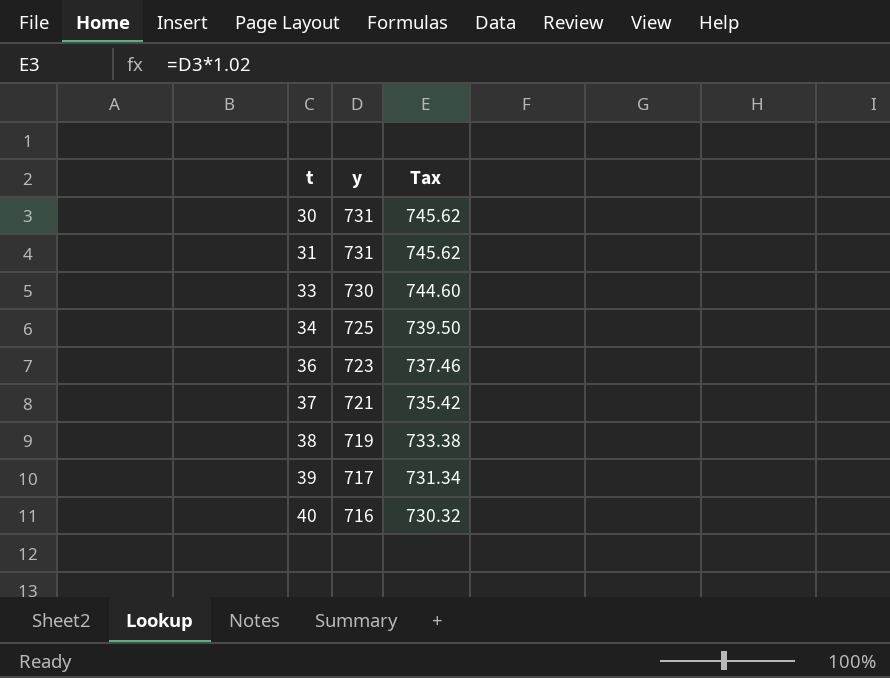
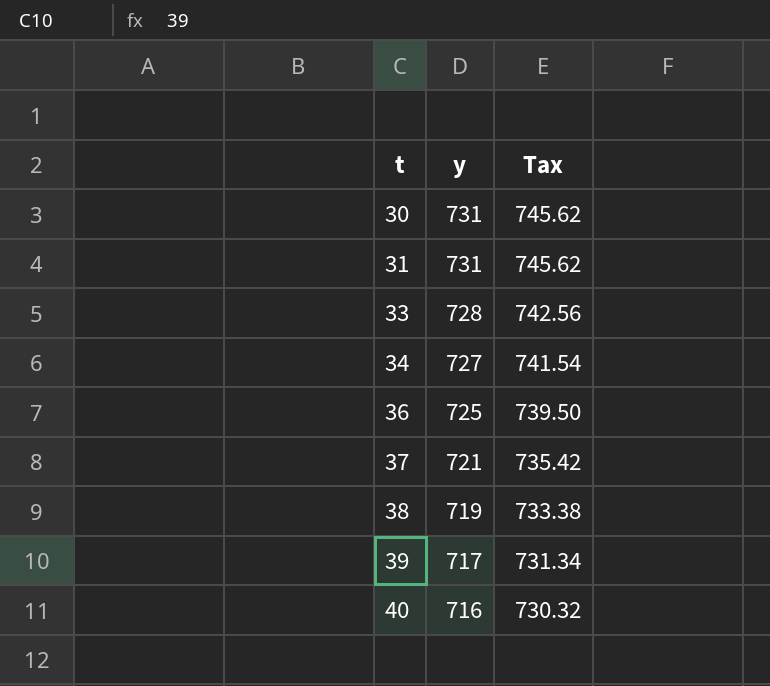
33 | y: 730 -> 728
33 | Tax: 744.60 -> 742.56
34 | y: 725 -> 727
34 | Tax: 739.50 -> 741.54
36 | y: 723 -> 725
36 | Tax: 737.46 -> 739.50

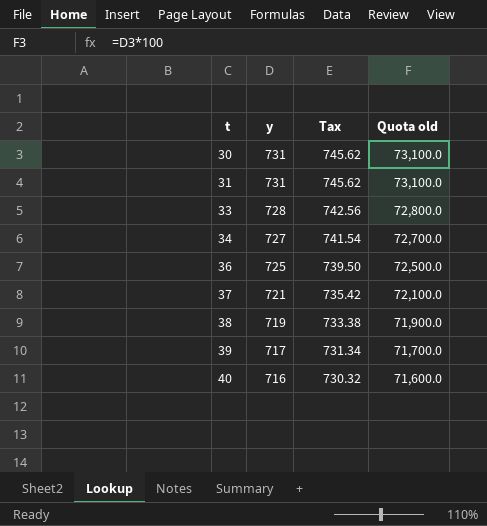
column Quota old | formula: none -> [y] * 100

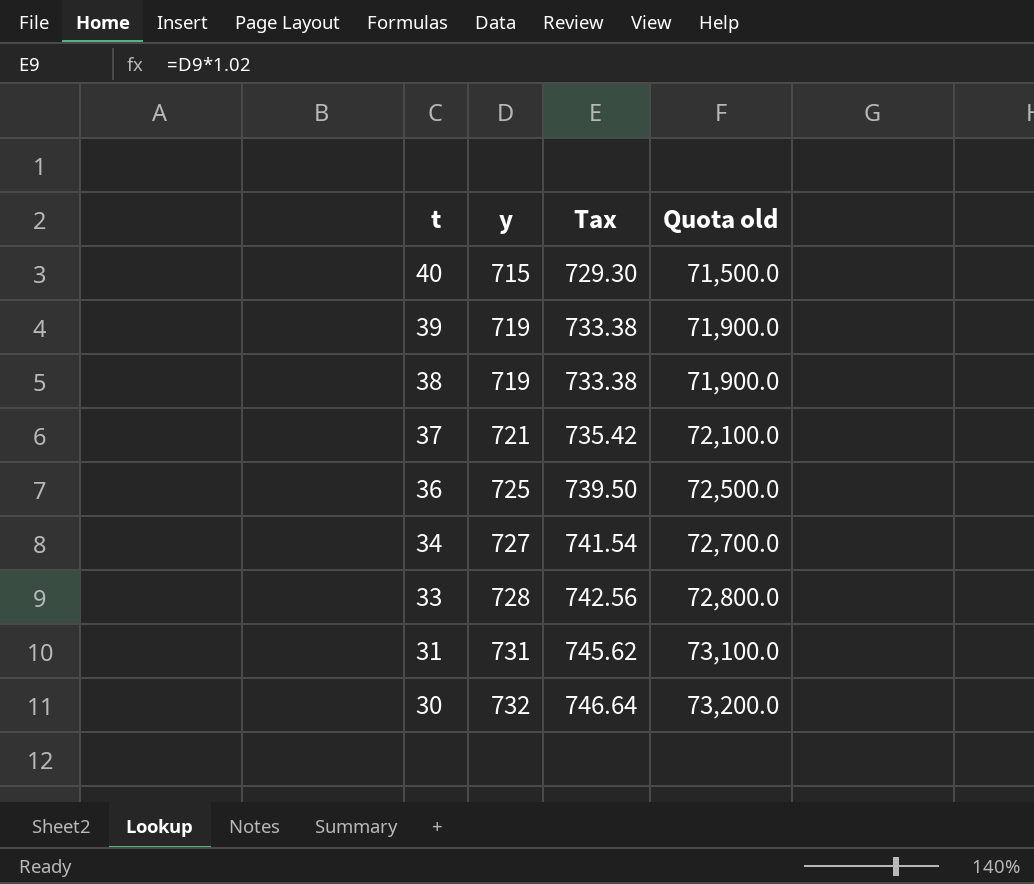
row order: t ascending -> t descending
40 | y: 716 -> 715
40 | Tax: 730.32 -> 729.30
40 | Quota old: 71,600.0 -> 71,500.0
39 | y: 717 -> 719
39 | Tax: 731.34 -> 733.38
39 | Quota old: 71,700.0 -> 71,900.0
30 | y: 731 -> 732
30 | Tax: 745.62 -> 746.64
30 | Quota old: 73,100.0 -> 73,200.0

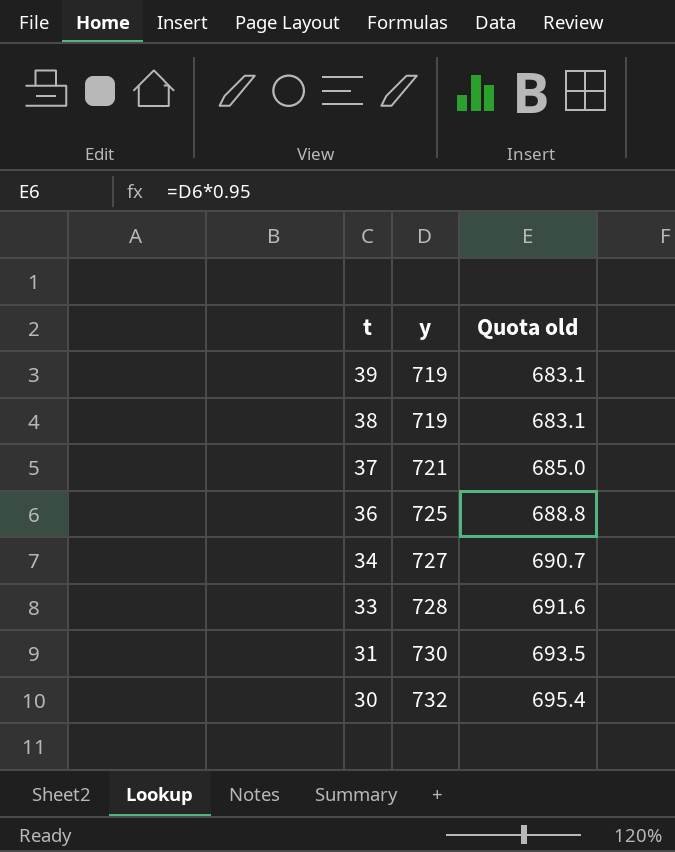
column Tax | formula: [y] * 1.02 -> none
column Quota old | formula: [y] * 100 -> [y] * 0.95
row 40: 715 | 729.30 | 71,500.0 -> none
31 | y: 731 -> 730

